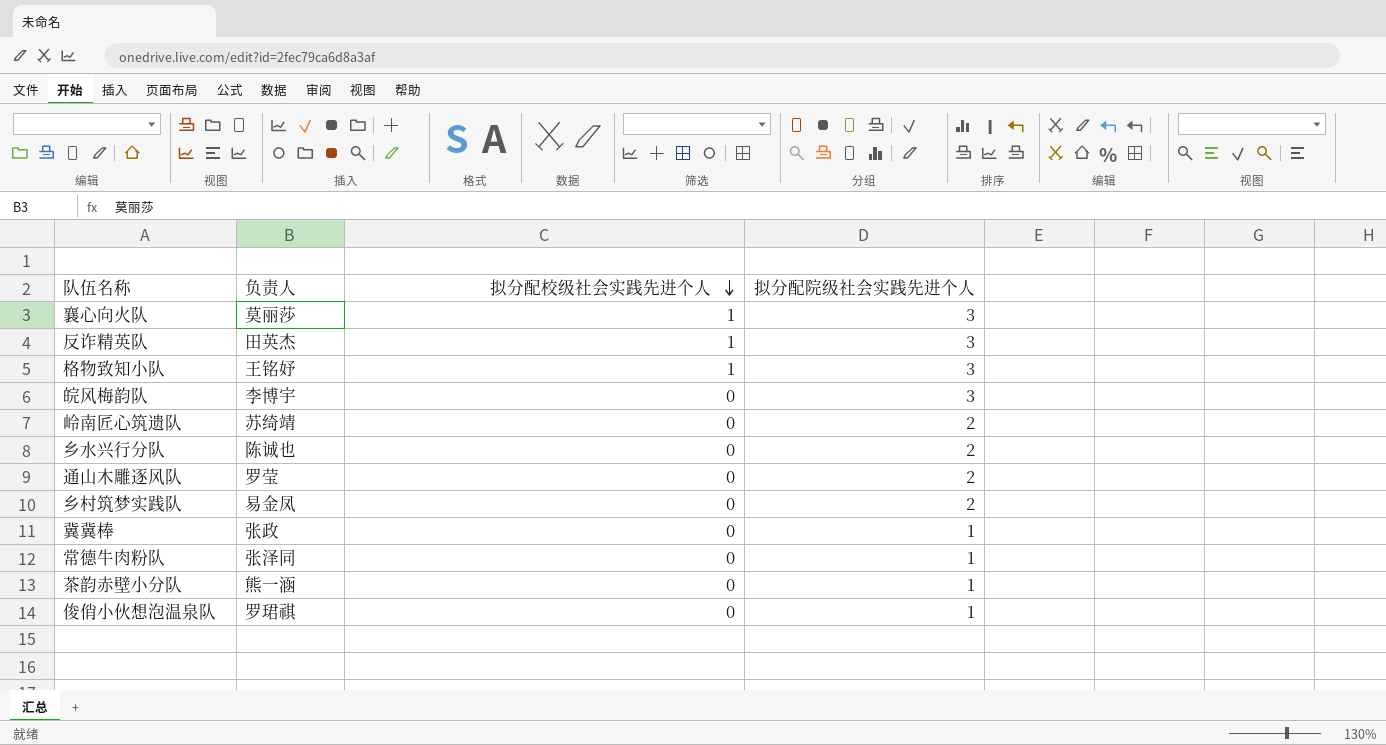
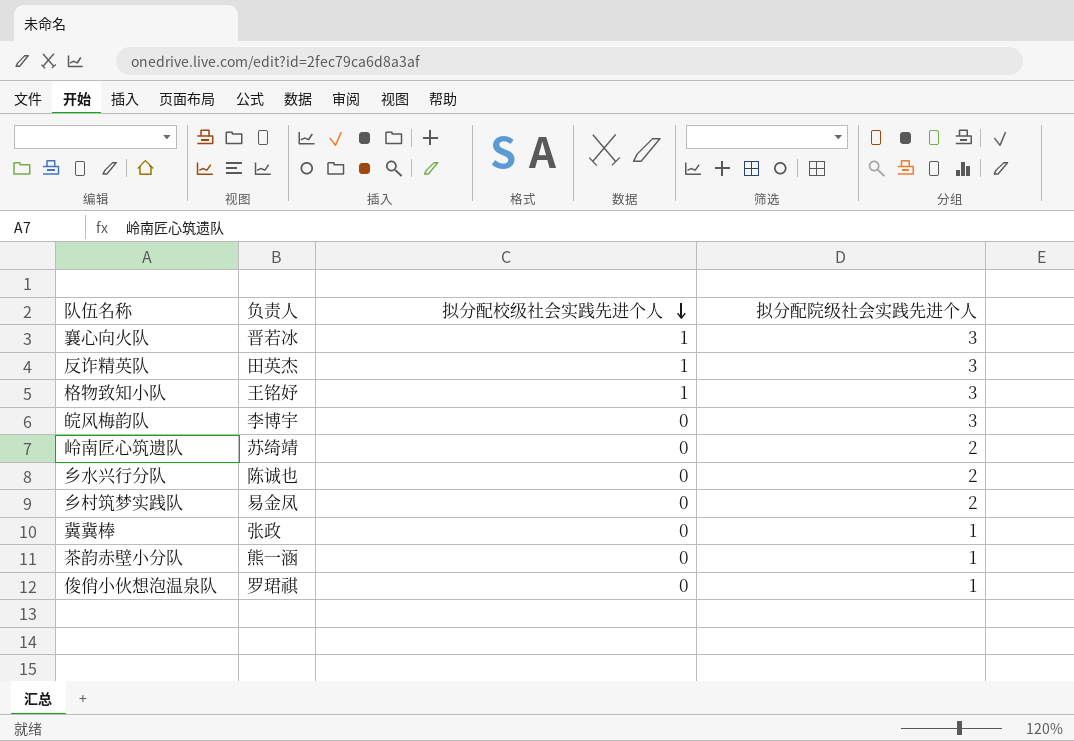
row 通山木雕逐风队: 罗莹 | 0 | 2 -> none
row 常德牛肉粉队: 张泽同 | 0 | 1 -> none
襄心向火队 | 负责人: 莫丽莎 -> 晋若冰

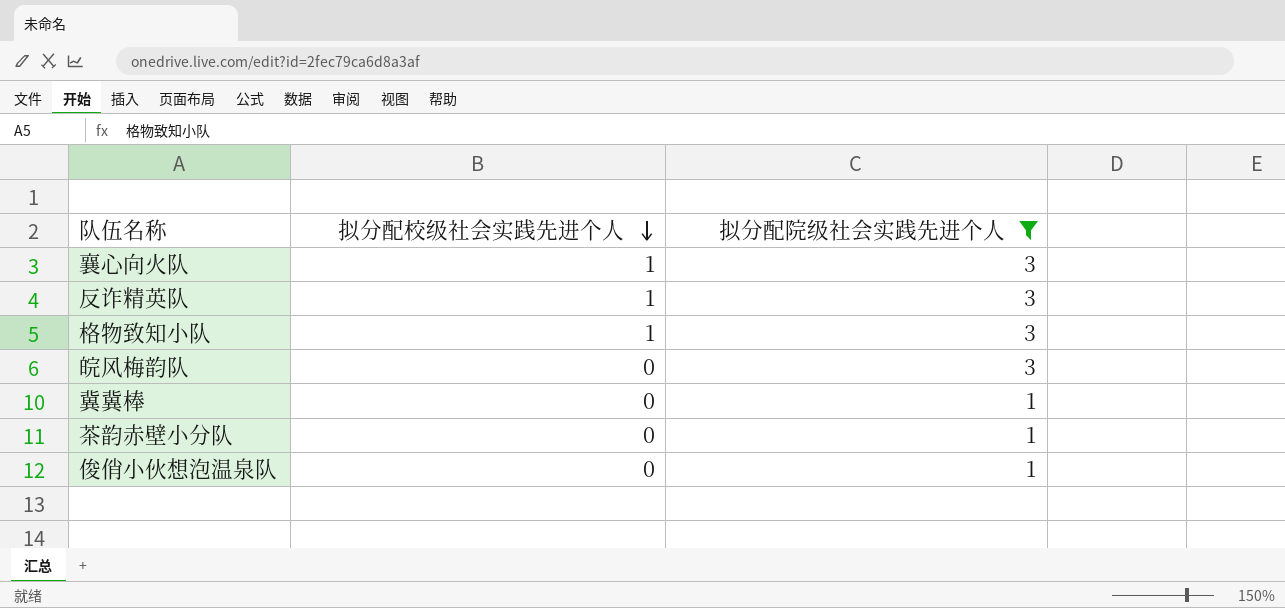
filter: none -> 拟分配院级社会实践先进个人 != 2
column 负责人 | position: 2 -> none

